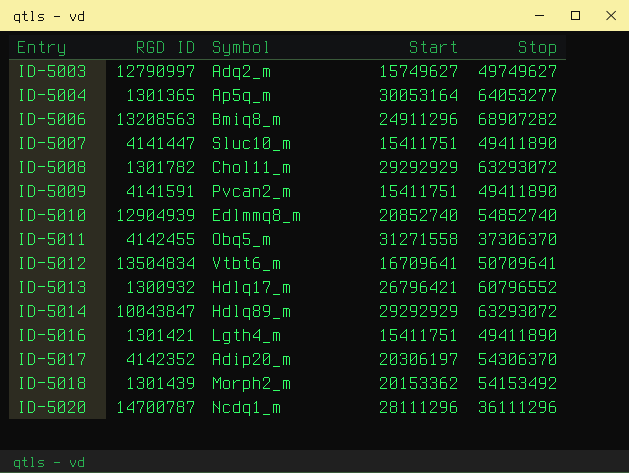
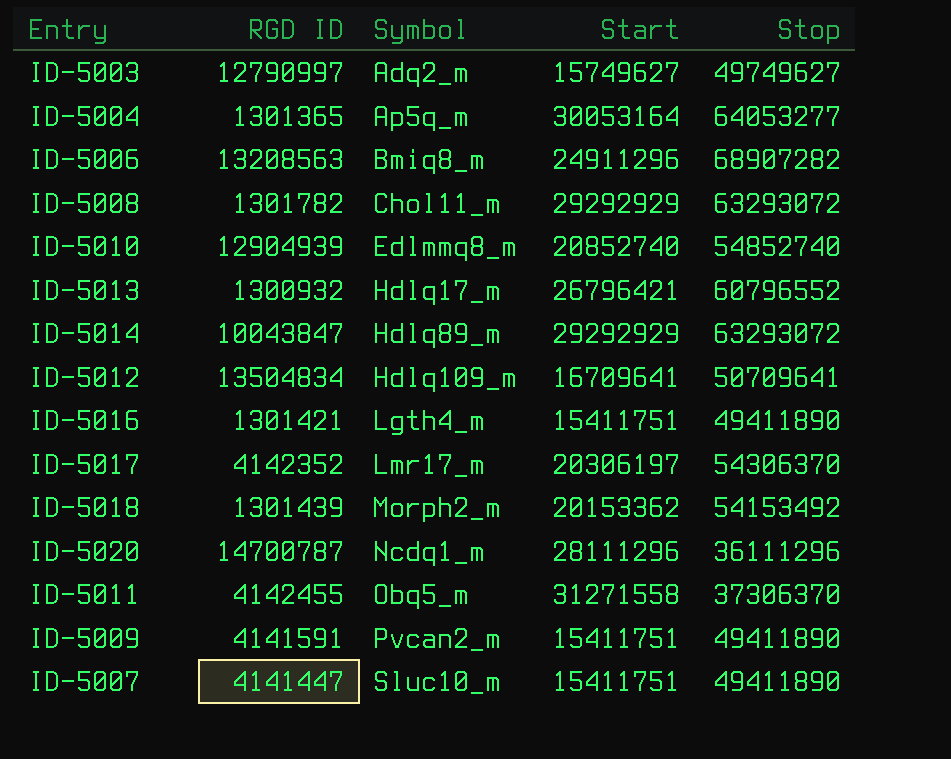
row order: Entry ascending -> Symbol ascending
ID-5012 | Symbol: Vtbt6_m -> Hdlq109_m
ID-5017 | Symbol: Adip20_m -> Lmr17_m

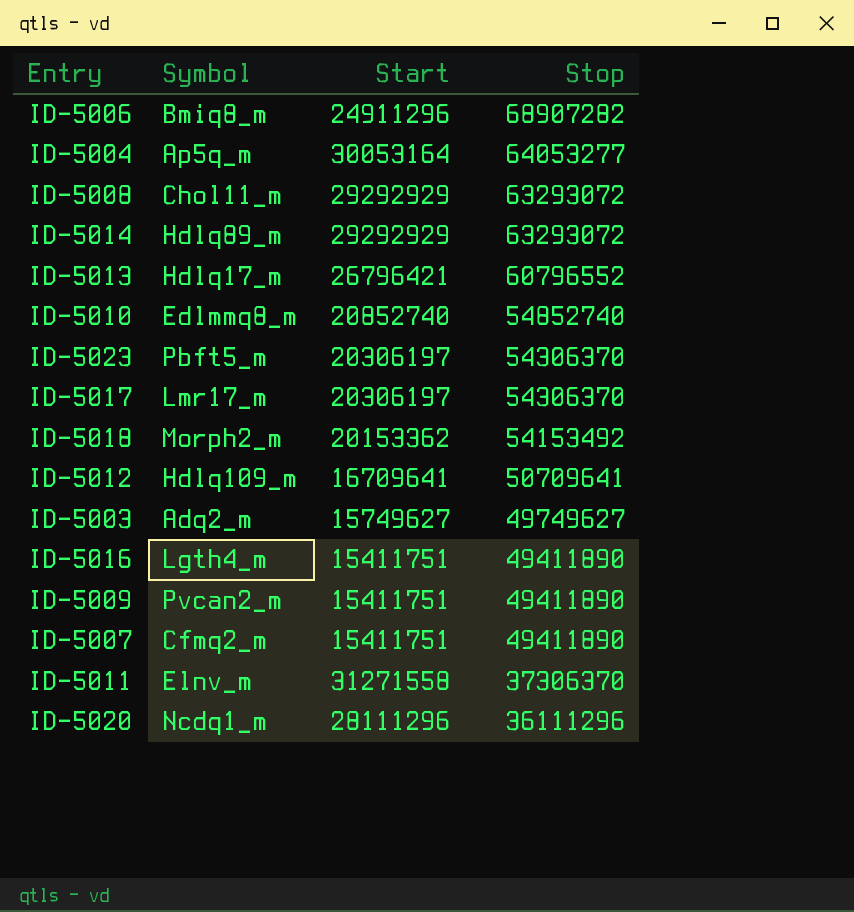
row order: Symbol ascending -> Stop descending
column RGD ID | position: 2 -> none
row ID-5023: none -> Pbft5_m | 20306197 | 54306370
ID-5007 | Symbol: Sluc10_m -> Cfmq2_m
ID-5011 | Symbol: Obq5_m -> Elnv_m

